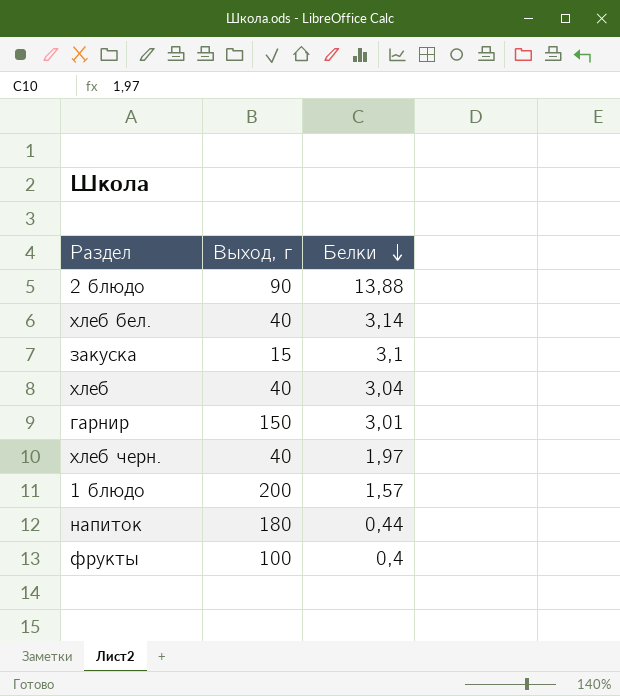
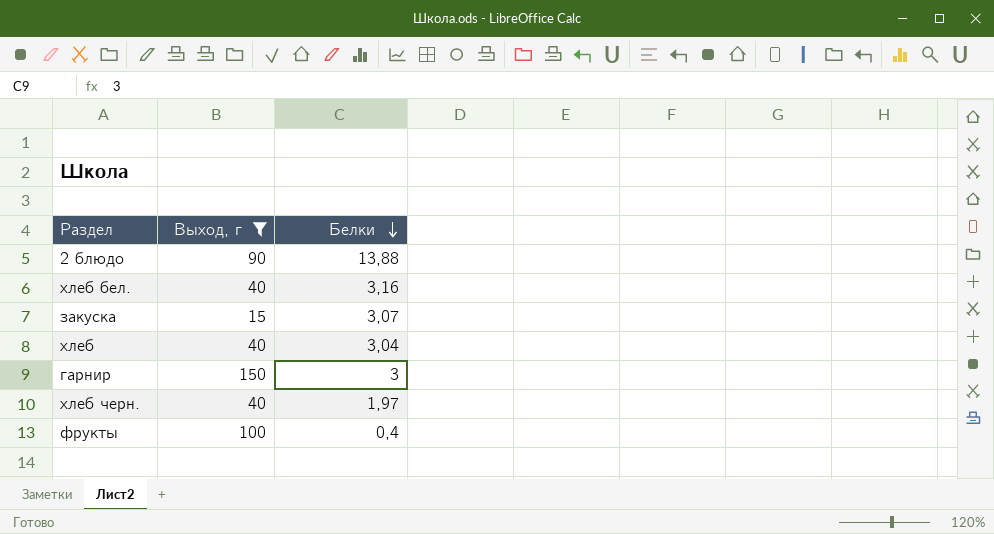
filter: none -> Выход, г <= 150
хлеб бел. | Белки: 3,14 -> 3,16
закуска | Белки: 3,1 -> 3,07
гарнир | Белки: 3,01 -> 3

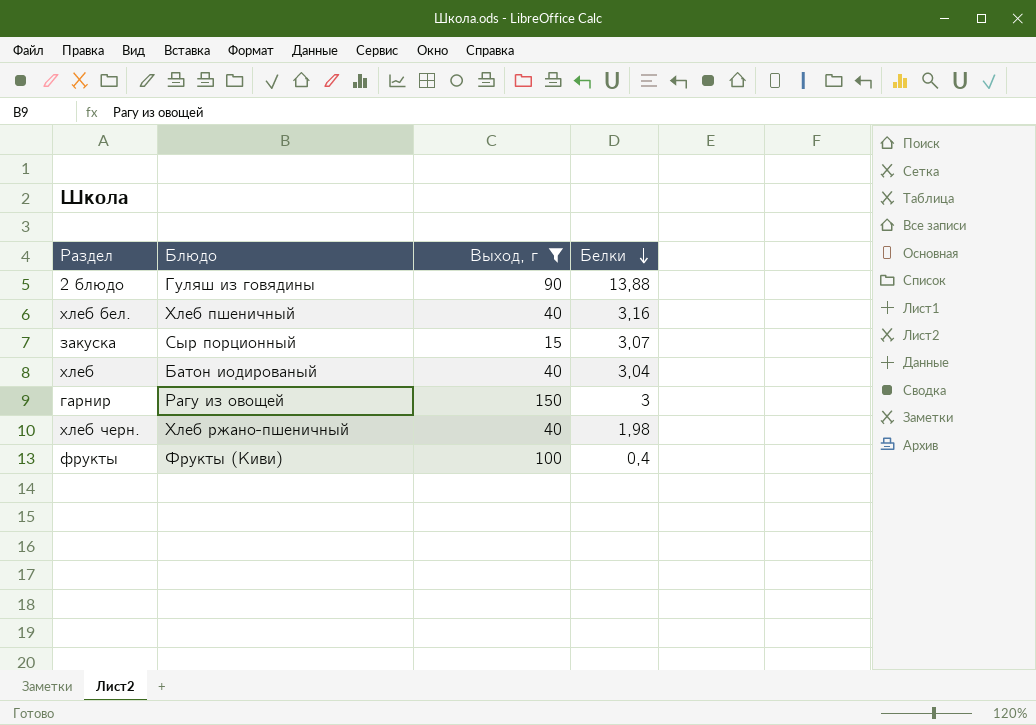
column Блюдо | position: none -> 2
хлеб черн. | Белки: 1,97 -> 1,98

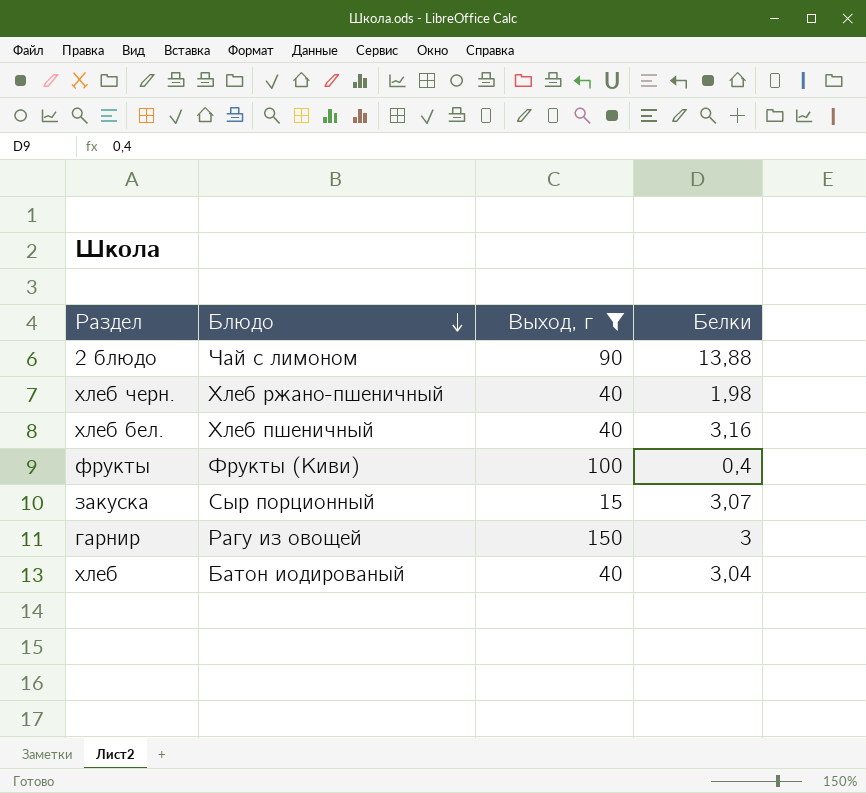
row order: Белки descending -> Блюдо descending
2 блюдо | Блюдо: Гуляш из говядины -> Чай с лимоном

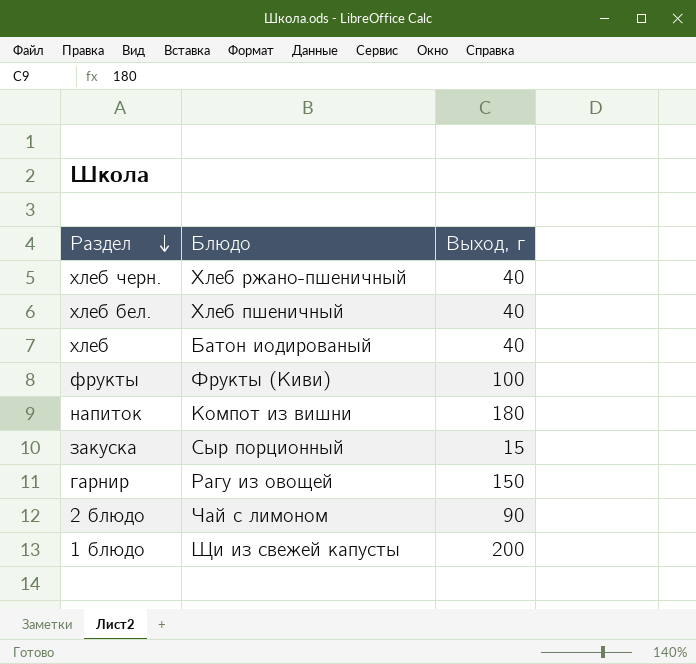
filter: Выход, г <= 150 -> none
row order: Блюдо descending -> Раздел descending
column Белки | position: 4 -> none

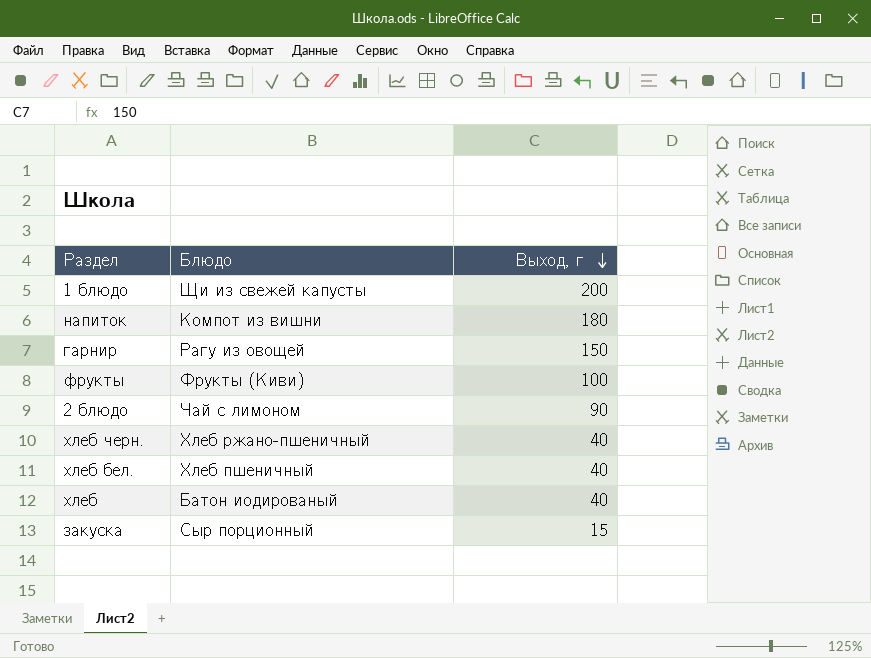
row order: Раздел descending -> Выход, г descending

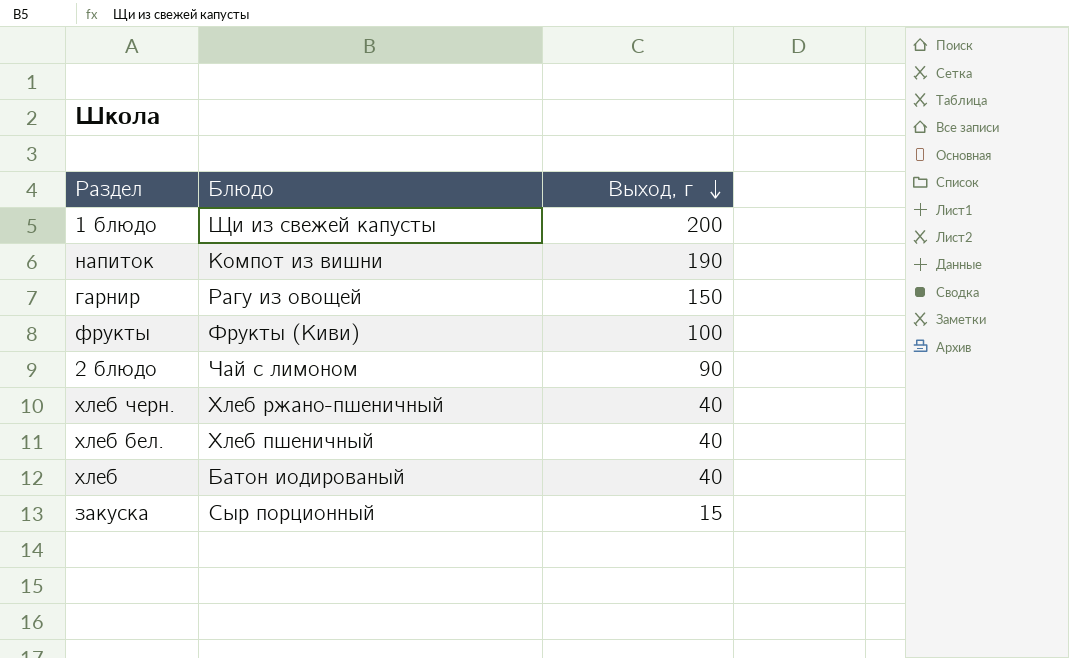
напиток | Выход, г: 180 -> 190

